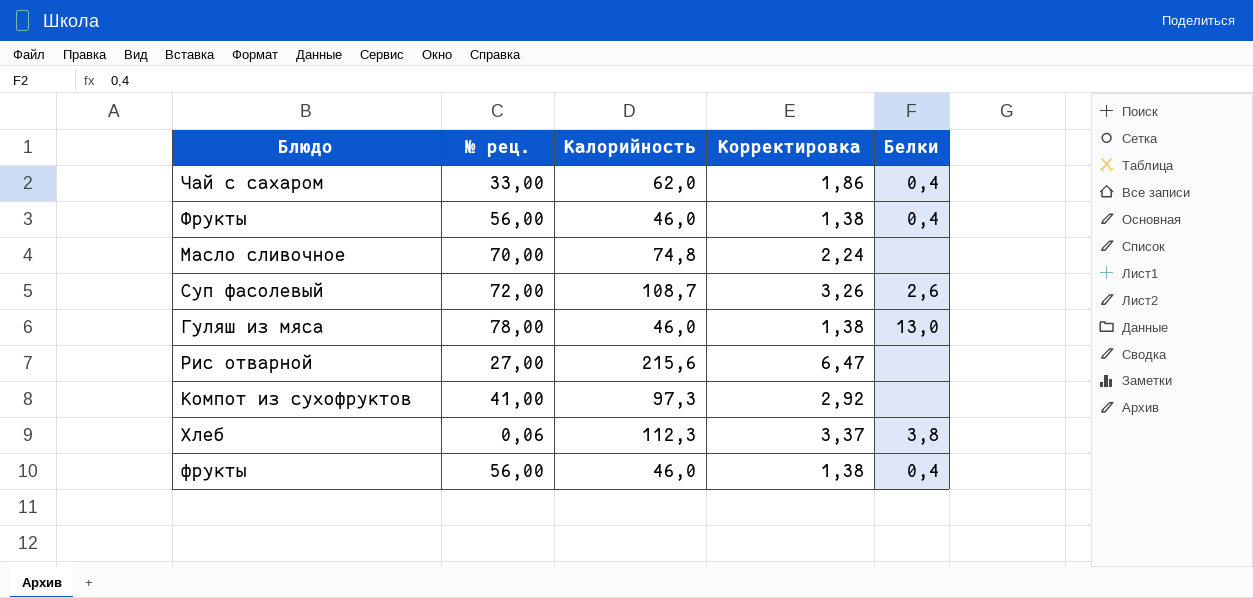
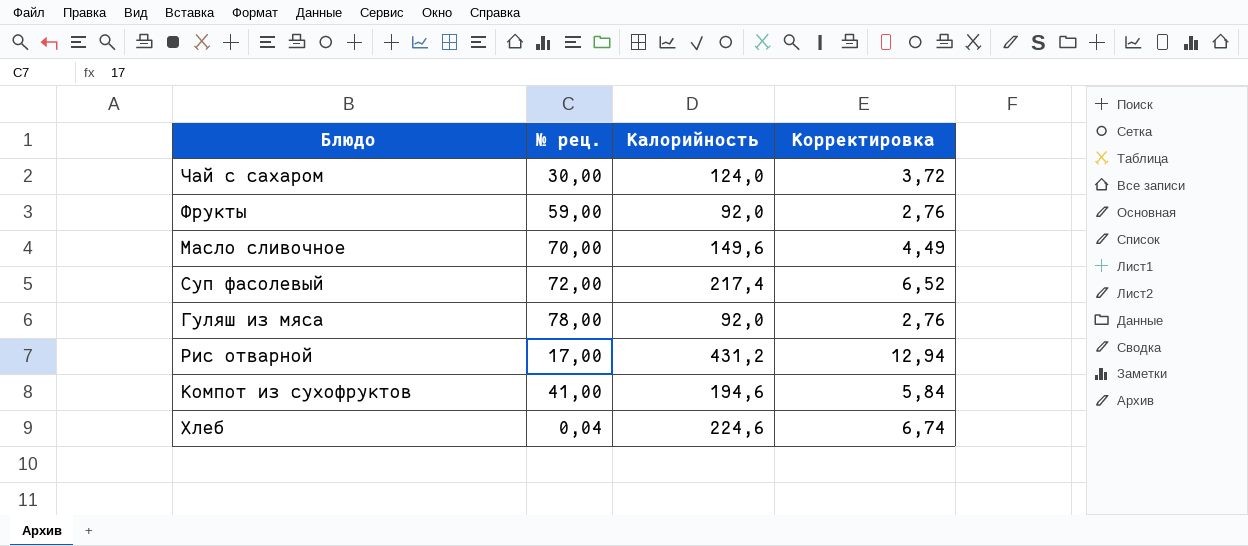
column Белки | position: 5 -> none
row фрукты: 56,00 | 46,0 | 1,38 | 0,4 -> none
Чай с сахаром | № рец.: 33,00 -> 30,00
Чай с сахаром | Калорийность: 62,0 -> 124,0
Чай с сахаром | Корректировка: 1,86 -> 3,72
Фрукты | № рец.: 56,00 -> 59,00
Фрукты | Калорийность: 46,0 -> 92,0
Фрукты | Корректировка: 1,38 -> 2,76
Масло сливочное | Калорийность: 74,8 -> 149,6
Масло сливочное | Корректировка: 2,24 -> 4,49
Суп фасолевый | Калорийность: 108,7 -> 217,4
Суп фасолевый | Корректировка: 3,26 -> 6,52
Гуляш из мяса | Калорийность: 46,0 -> 92,0
Гуляш из мяса | Корректировка: 1,38 -> 2,76
Рис отварной | № рец.: 27,00 -> 17,00
Рис отварной | Калорийность: 215,6 -> 431,2
Рис отварной | Корректировка: 6,47 -> 12,94
Компот из сухофруктов | Калорийность: 97,3 -> 194,6
Компот из сухофруктов | Корректировка: 2,92 -> 5,84
Хлеб | № рец.: 0,06 -> 0,04
Хлеб | Калорийность: 112,3 -> 224,6
Хлеб | Корректировка: 3,37 -> 6,74

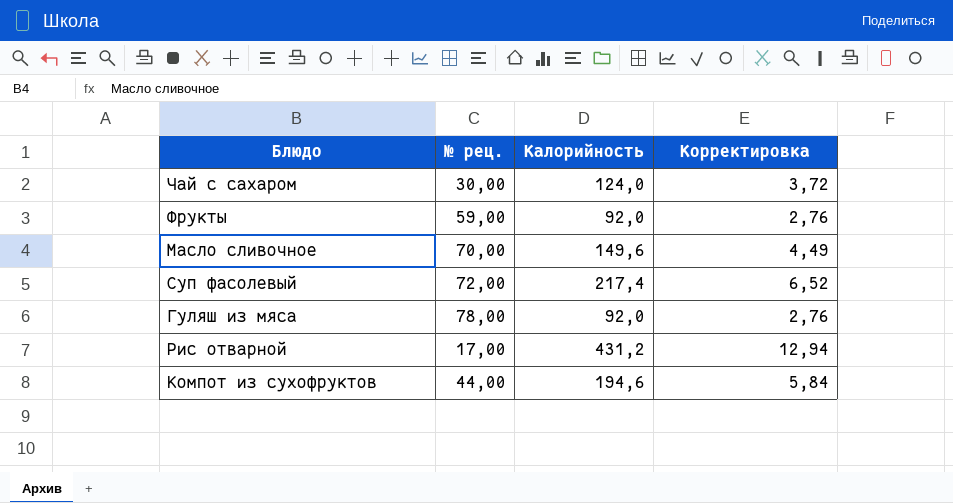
row Хлеб: 0,04 | 224,6 | 6,74 -> none
Компот из сухофруктов | № рец.: 41,00 -> 44,00

